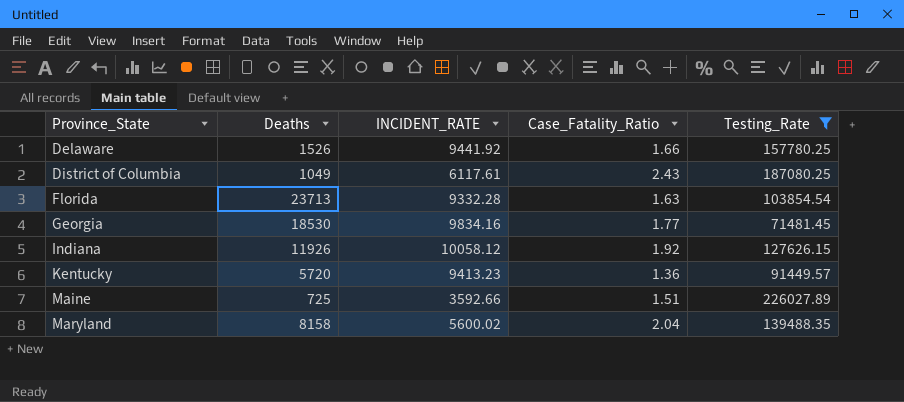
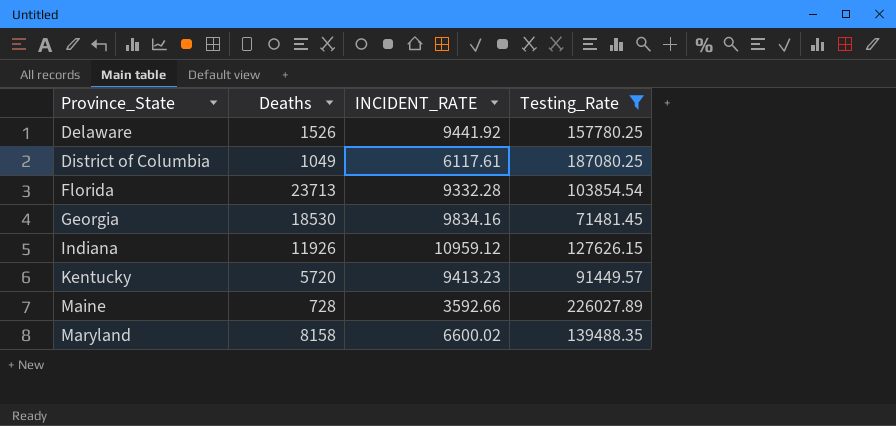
column Case_Fatality_Ratio | position: 4 -> none
Indiana | INCIDENT_RATE: 10058.12 -> 10959.12
Maine | Deaths: 725 -> 728
Maryland | INCIDENT_RATE: 5600.02 -> 6600.02

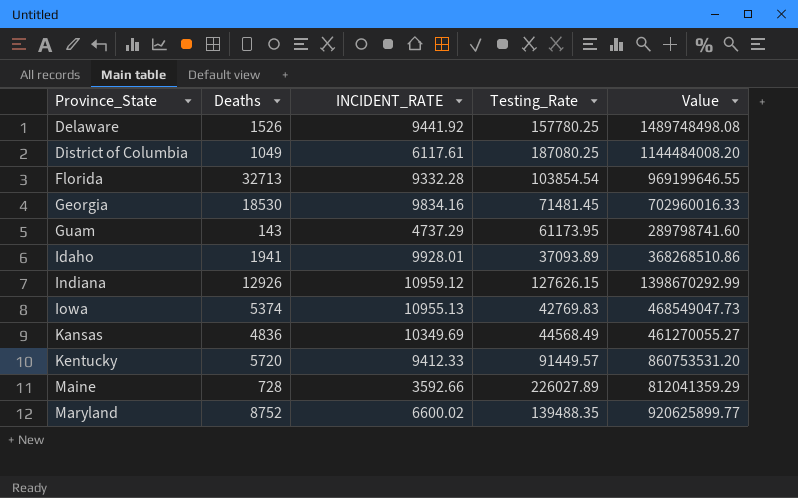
filter: Testing_Rate >= 71481.45 -> none
column Value | formula: none -> [INCIDENT_RATE] * [Testing_Rate]
Florida | Deaths: 23713 -> 32713
Indiana | Deaths: 11926 -> 12926
Kentucky | INCIDENT_RATE: 9413.23 -> 9412.33
Maryland | Deaths: 8158 -> 8752

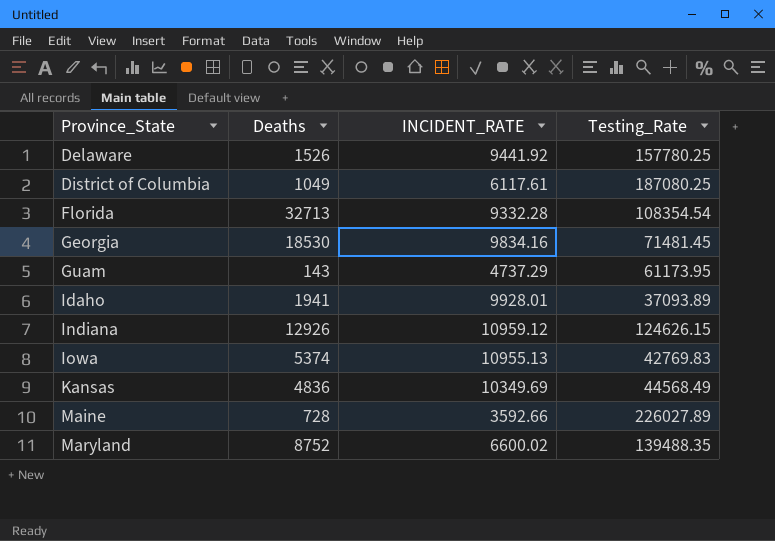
column Value | formula: [INCIDENT_RATE] * [Testing_Rate] -> none
row Kentucky: 5720 | 9412.33 | 91449.57 | 860753531.20 -> none
Florida | Testing_Rate: 103854.54 -> 108354.54
Indiana | Testing_Rate: 127626.15 -> 124626.15

